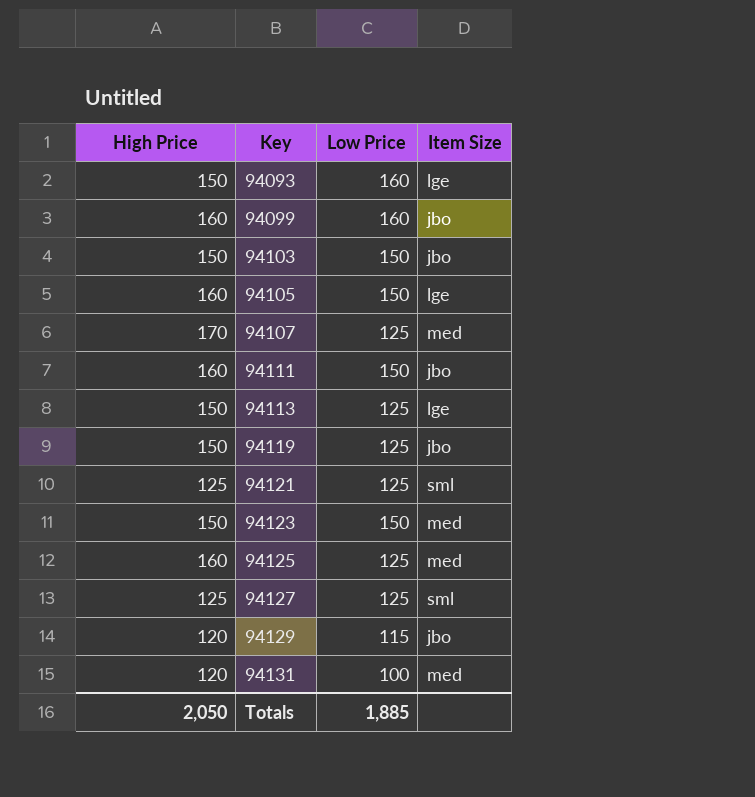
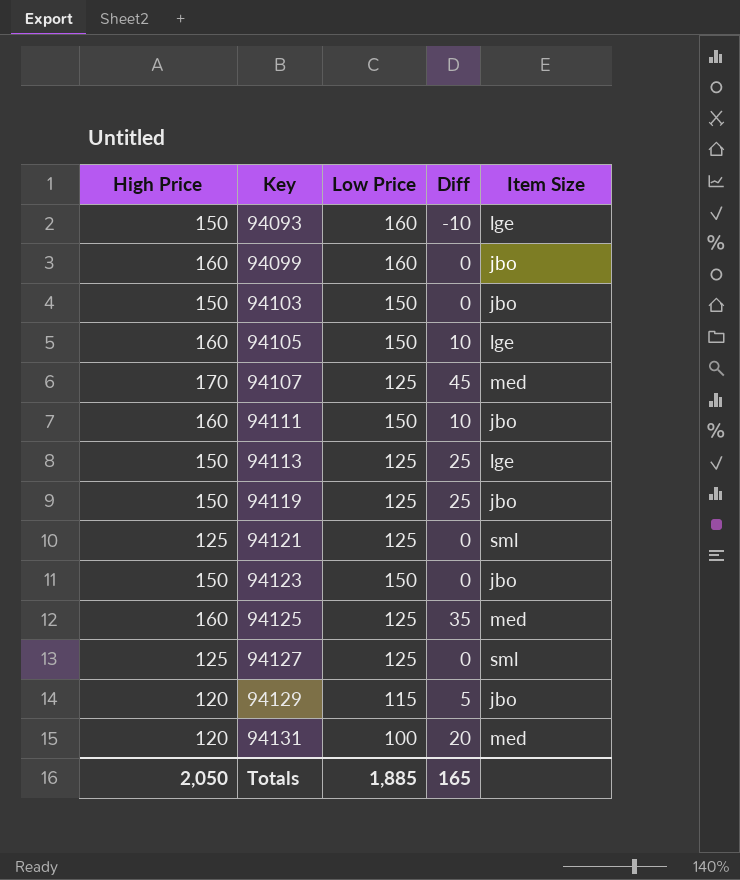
column Diff | formula: none -> [High Price] - [Low Price]
94123 | Item Size: med -> jbo

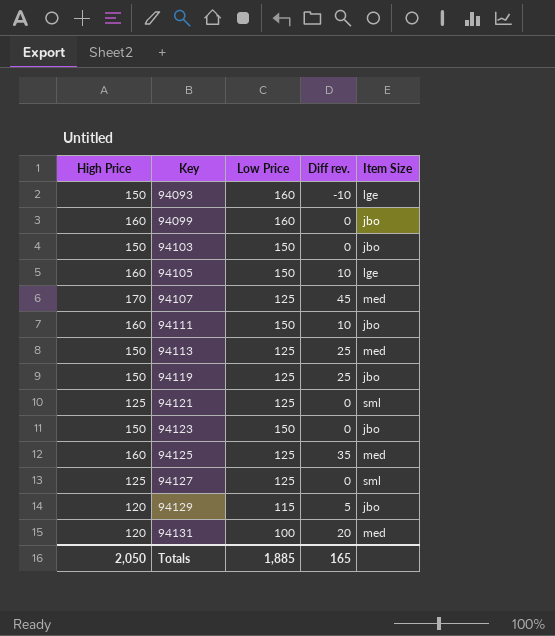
column name: Diff -> Diff rev.
94113 | Item Size: lge -> med

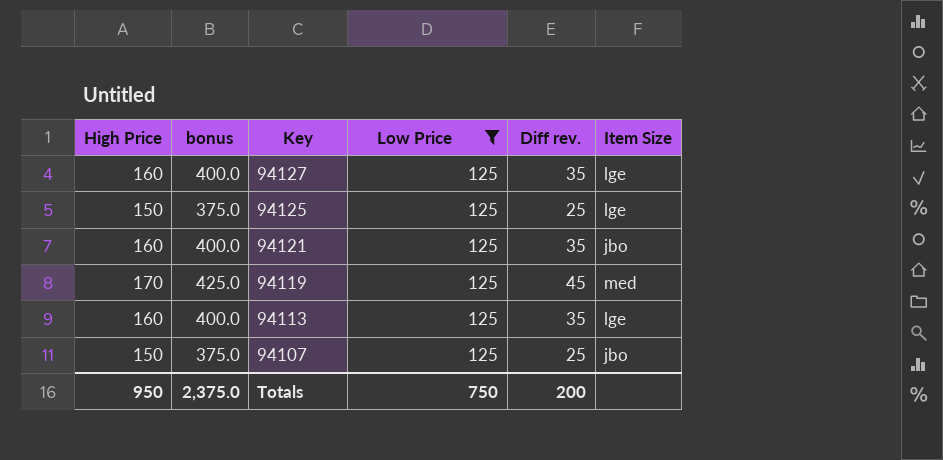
filter: none -> Low Price = 125
row order: Key ascending -> Key descending
column bonus | formula: none -> [High Price] * 2.5
94127 | High Price: 125 -> 160
94127 | Diff rev.: 0 -> 35
94127 | Item Size: sml -> lge
94125 | High Price: 160 -> 150
94125 | Diff rev.: 35 -> 25
94125 | Item Size: med -> lge
94121 | High Price: 125 -> 160
94121 | Diff rev.: 0 -> 35
94121 | Item Size: sml -> jbo
94119 | High Price: 150 -> 170
94119 | Diff rev.: 25 -> 45
94119 | Item Size: jbo -> med
94113 | High Price: 150 -> 160
94113 | Diff rev.: 25 -> 35
94113 | Item Size: med -> lge
94107 | High Price: 170 -> 150
94107 | Diff rev.: 45 -> 25
94107 | Item Size: med -> jbo
Totals | High Price: 2,050 -> 950
Totals | Low Price: 1,885 -> 750
Totals | Diff rev.: 165 -> 200

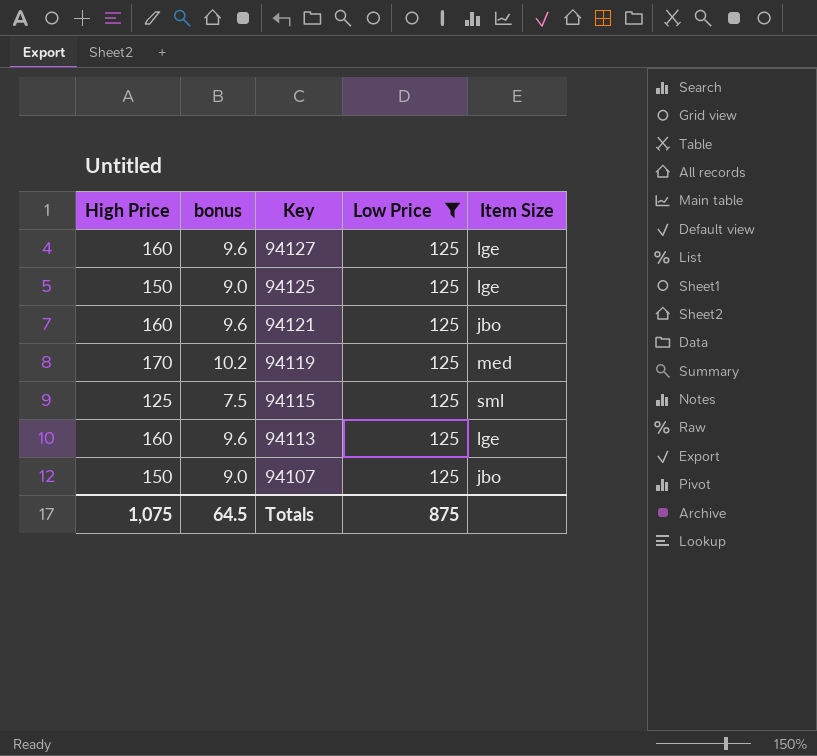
column Diff rev. | formula: [High Price] - [Low Price] -> none
column bonus | formula: [High Price] * 2.5 -> [High Price] * 0.06
row 94115: none -> 125 | 7.5 | 125 | sml
Totals | High Price: 950 -> 1,075
Totals | bonus: 2,375.0 -> 64.5
Totals | Low Price: 750 -> 875

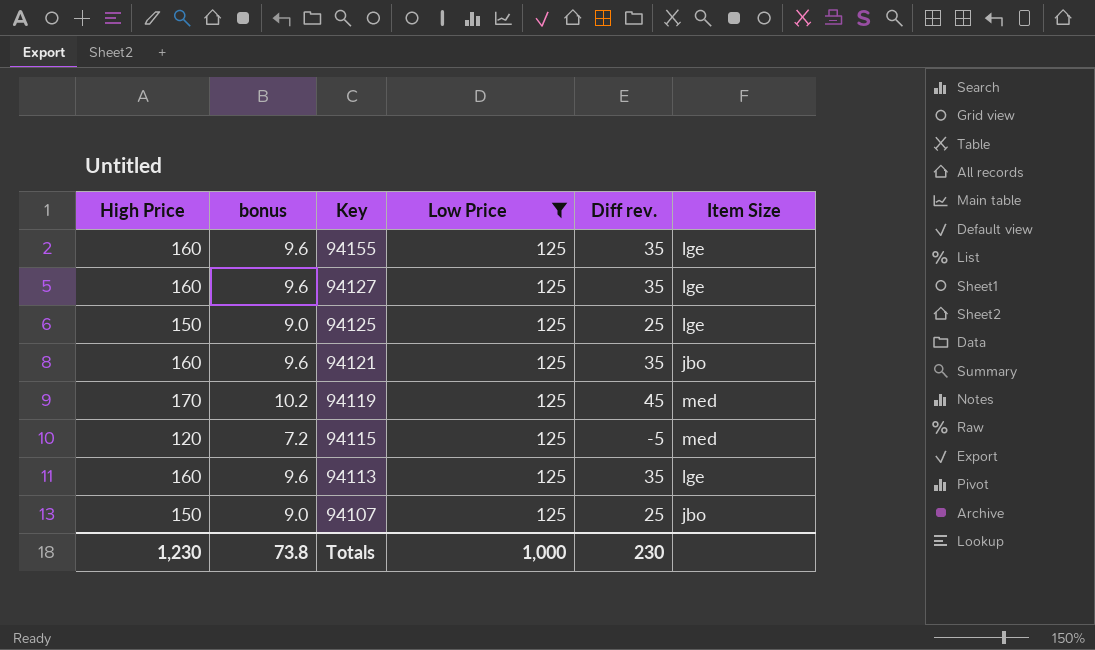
column Diff rev. | formula: none -> [High Price] - [Low Price]
row 94155: none -> 160 | 9.6 | 125 | 35 | lge
94115 | High Price: 125 -> 120
94115 | bonus: 7.5 -> 7.2
94115 | Item Size: sml -> med
Totals | High Price: 1,075 -> 1,230
Totals | bonus: 64.5 -> 73.8
Totals | Low Price: 875 -> 1,000

